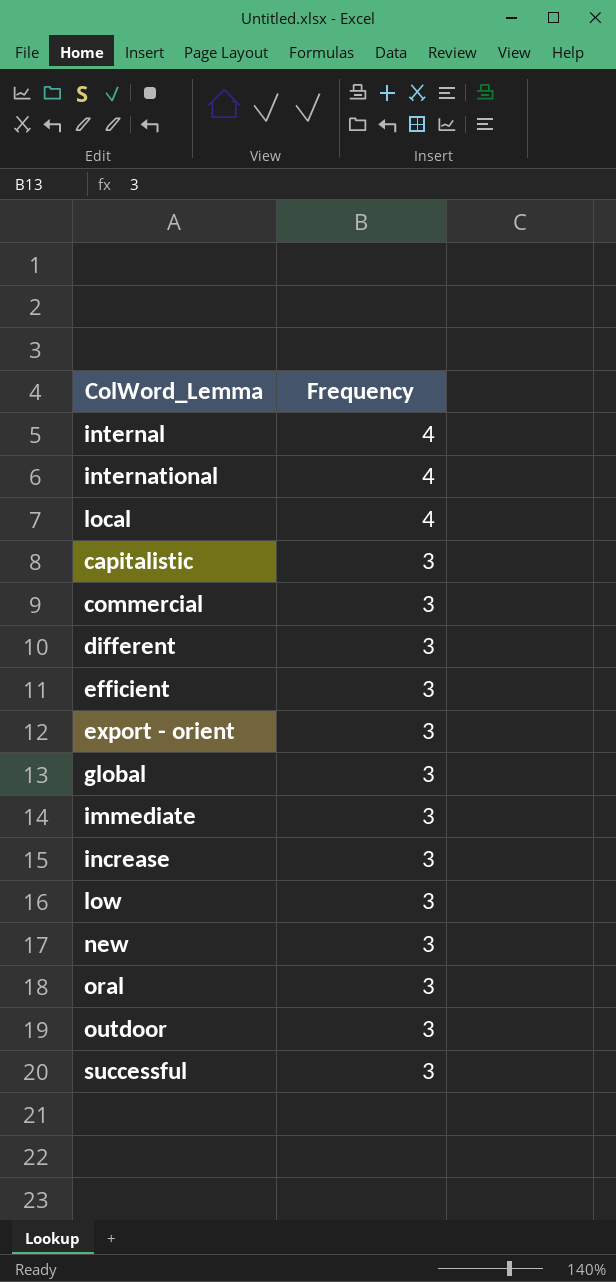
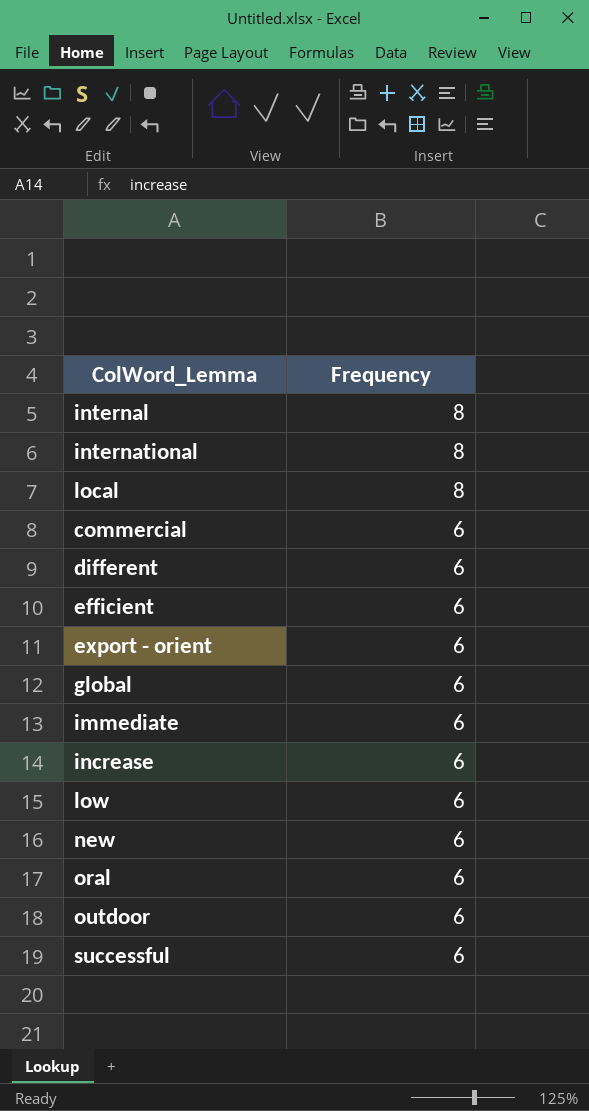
row capitalistic: 3 -> none
internal | Frequency: 4 -> 8
international | Frequency: 4 -> 8
local | Frequency: 4 -> 8
commercial | Frequency: 3 -> 6
different | Frequency: 3 -> 6
efficient | Frequency: 3 -> 6
export - orient | Frequency: 3 -> 6
global | Frequency: 3 -> 6
immediate | Frequency: 3 -> 6
increase | Frequency: 3 -> 6
low | Frequency: 3 -> 6
new | Frequency: 3 -> 6
oral | Frequency: 3 -> 6
outdoor | Frequency: 3 -> 6
successful | Frequency: 3 -> 6

